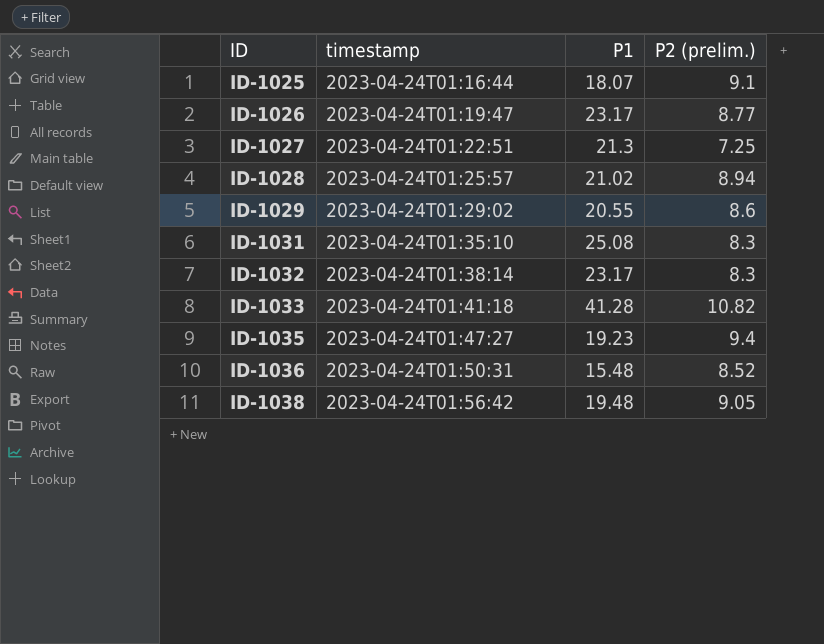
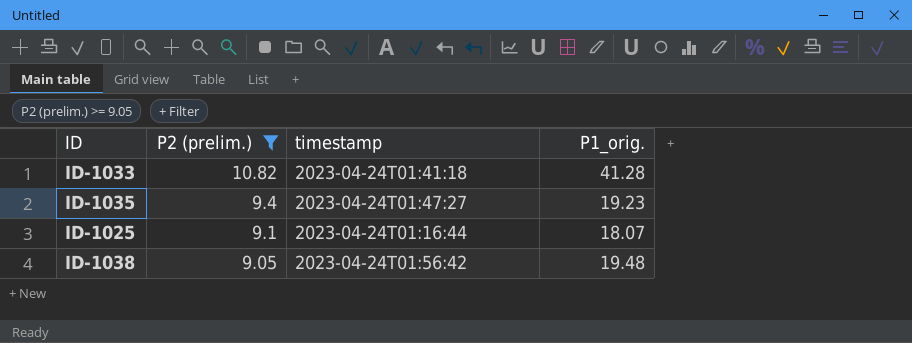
filter: none -> P2 (prelim.) >= 9.05
row order: ID ascending -> P2 (prelim.) descending
column P2 (prelim.) | position: 4 -> 2
column name: P1 -> P1_orig.

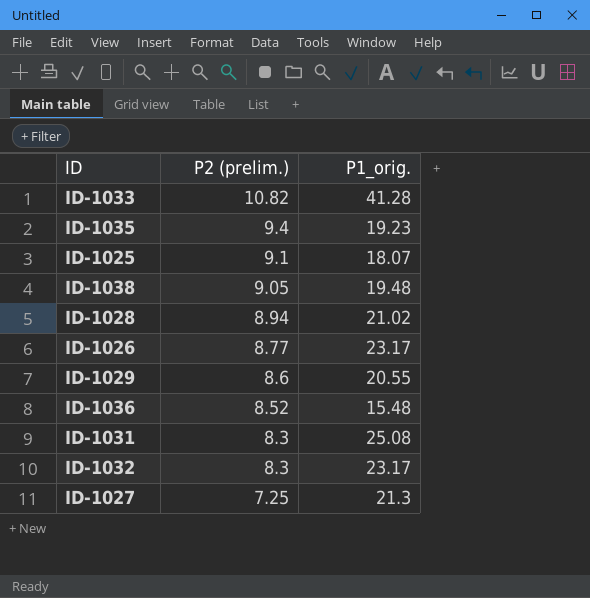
filter: P2 (prelim.) >= 9.05 -> none
column timestamp | position: 3 -> none

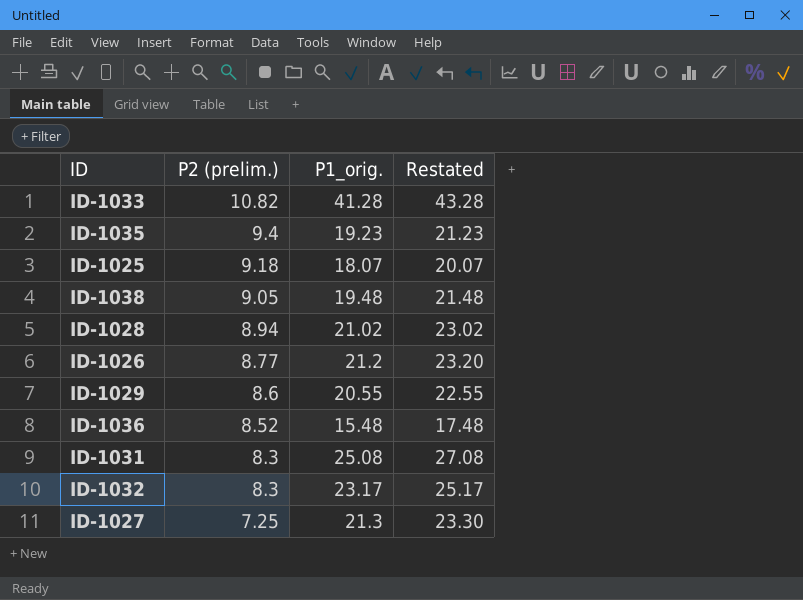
column Restated | formula: none -> [P1_orig.] + 2
ID-1025 | P2 (prelim.): 9.1 -> 9.18
ID-1026 | P1_orig.: 23.17 -> 21.2

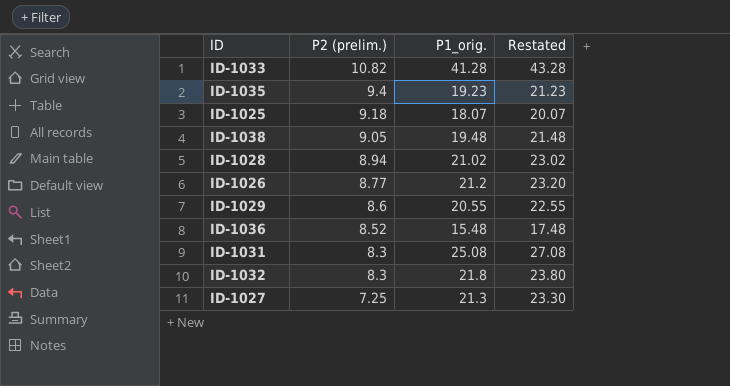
ID-1032 | P1_orig.: 23.17 -> 21.8
ID-1032 | Restated: 25.17 -> 23.80

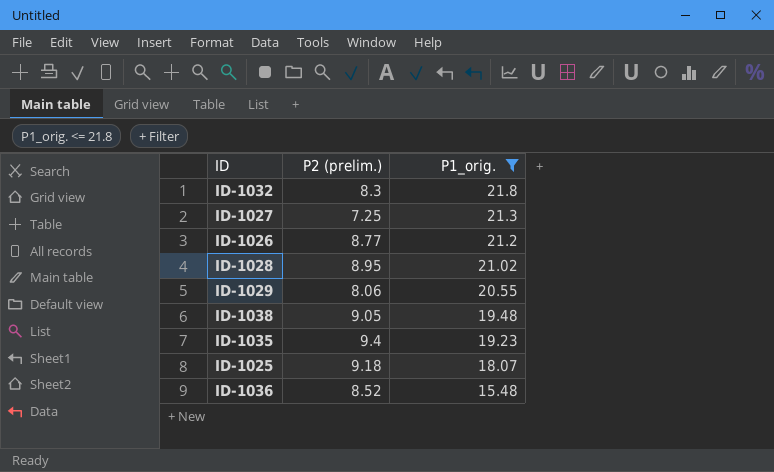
filter: none -> P1_orig. <= 21.8
row order: P2 (prelim.) descending -> P1_orig. descending
column Restated | formula: [P1_orig.] + 2 -> none
ID-1028 | P2 (prelim.): 8.94 -> 8.95
ID-1029 | P2 (prelim.): 8.6 -> 8.06

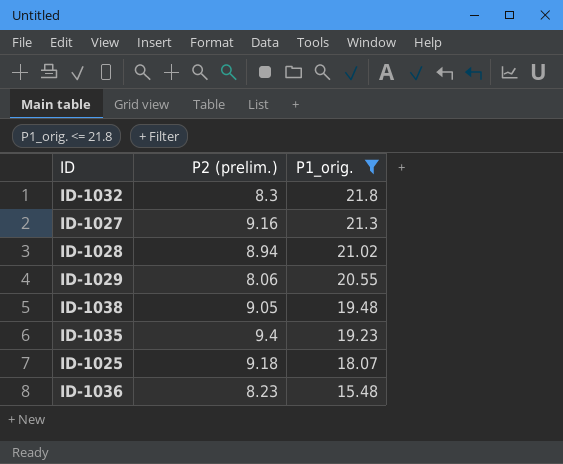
row ID-1026: 8.77 | 21.2 -> none
ID-1027 | P2 (prelim.): 7.25 -> 9.16
ID-1028 | P2 (prelim.): 8.95 -> 8.94
ID-1036 | P2 (prelim.): 8.52 -> 8.23

